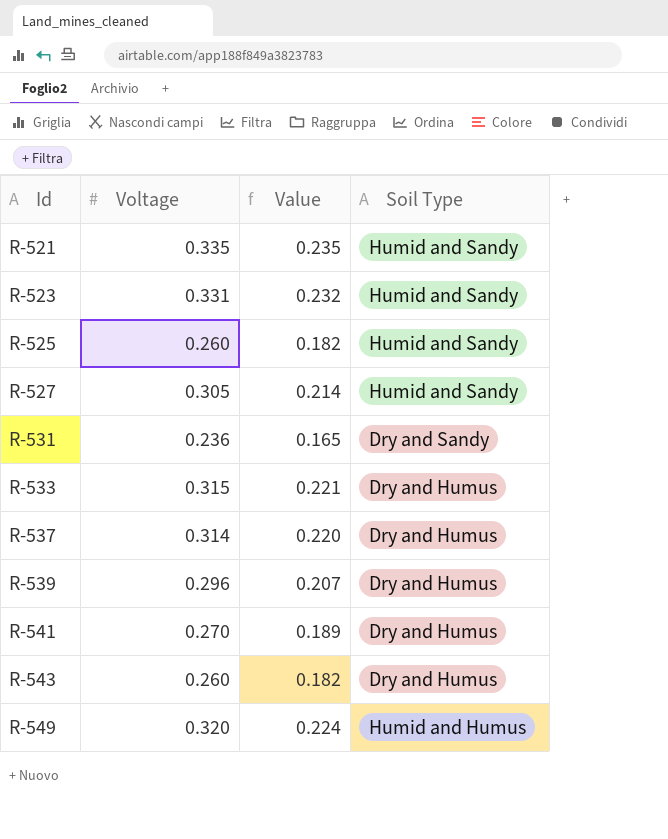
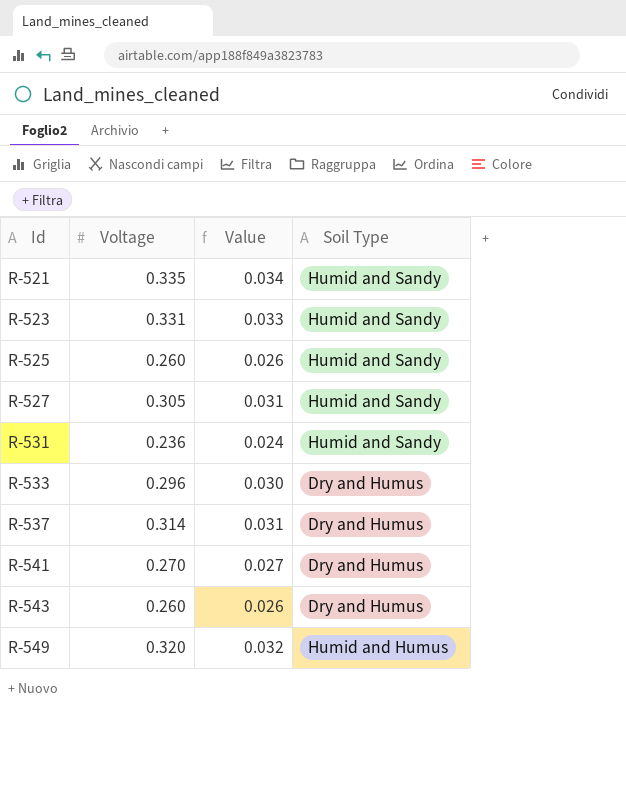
column Value | formula: [Voltage] * 0.7 -> [Voltage] * 0.1
row R-539: 0.296 | 0.207 | Dry and Humus -> none
R-531 | Soil Type: Dry and Sandy -> Humid and Sandy
R-533 | Voltage: 0.315 -> 0.296

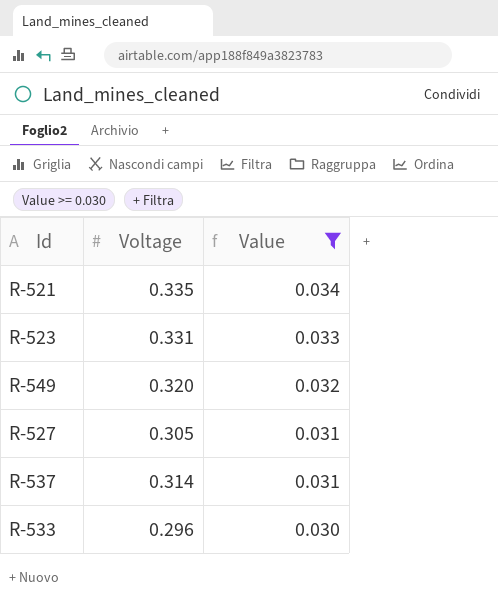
filter: none -> Value >= 0.030
row order: Id ascending -> Value descending
column Soil Type | position: 4 -> none

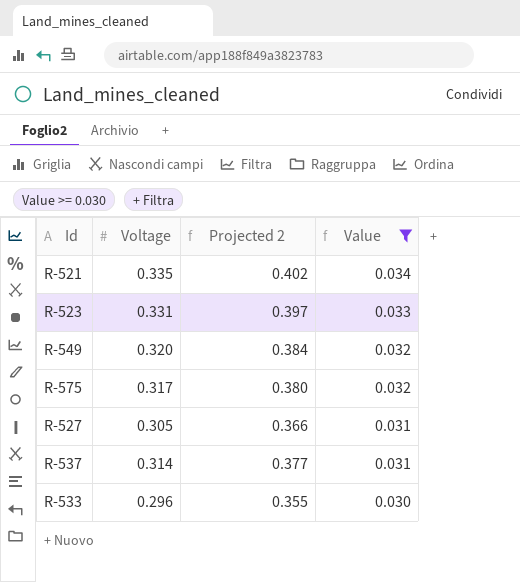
column Projected 2 | formula: none -> [Voltage] * 1.2
row R-575: none -> 0.317 | 0.380 | 0.032

